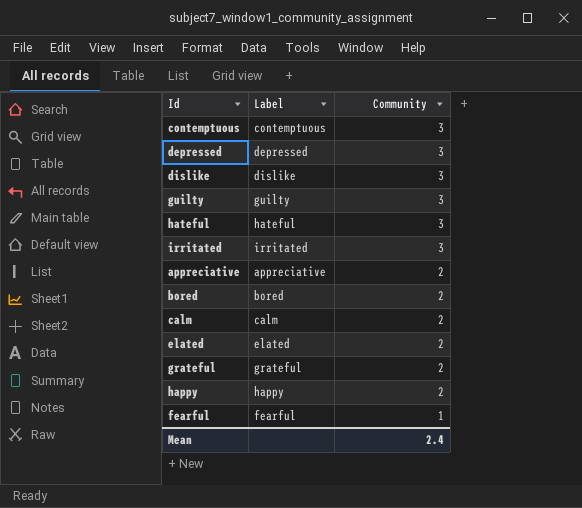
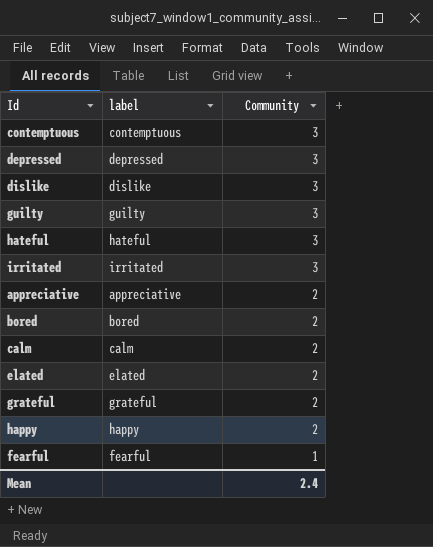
column name: Label -> label

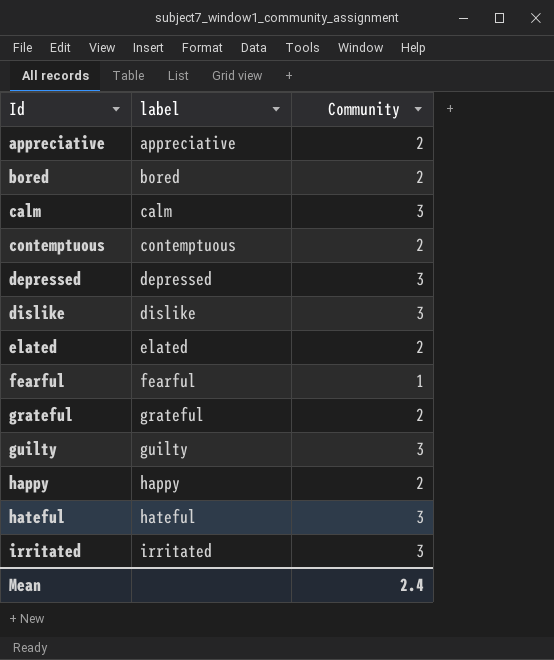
row order: Community descending -> Id ascending
calm | Community: 2 -> 3
contemptuous | Community: 3 -> 2

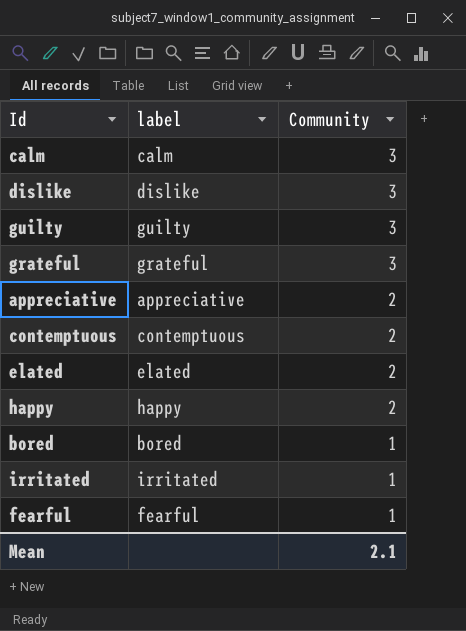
row order: Id ascending -> Community descending
row depressed: depressed | 3 -> none
row hateful: hateful | 3 -> none
grateful | Community: 2 -> 3
bored | Community: 2 -> 1
irritated | Community: 3 -> 1
Mean | Community: 2.4 -> 2.1

